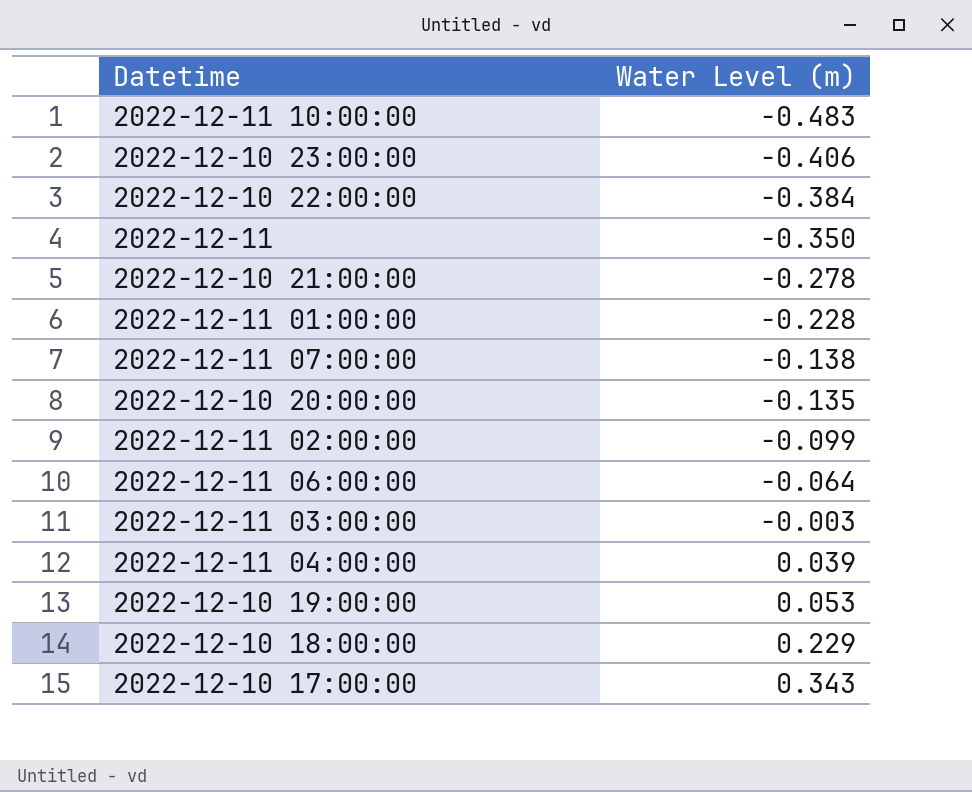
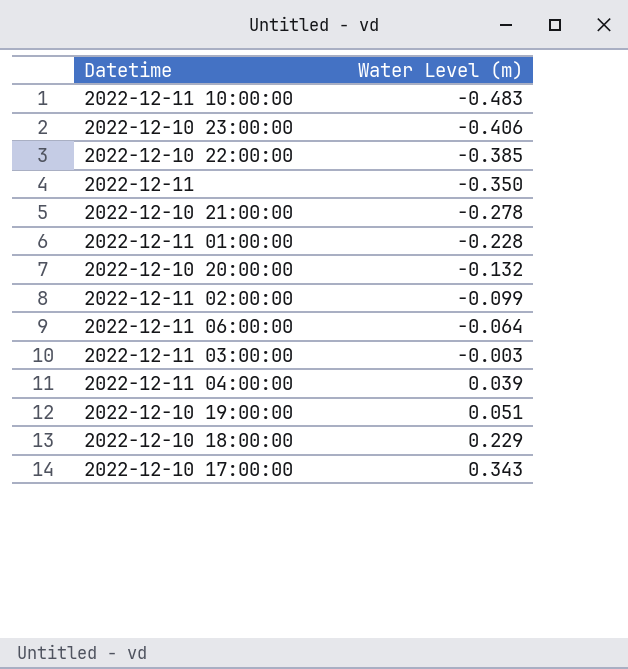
row 2022-12-11 07:00:00: -0.138 -> none
2022-12-10 22:00:00 | Water Level (m): -0.384 -> -0.385
2022-12-10 20:00:00 | Water Level (m): -0.135 -> -0.132
2022-12-10 19:00:00 | Water Level (m): 0.053 -> 0.051

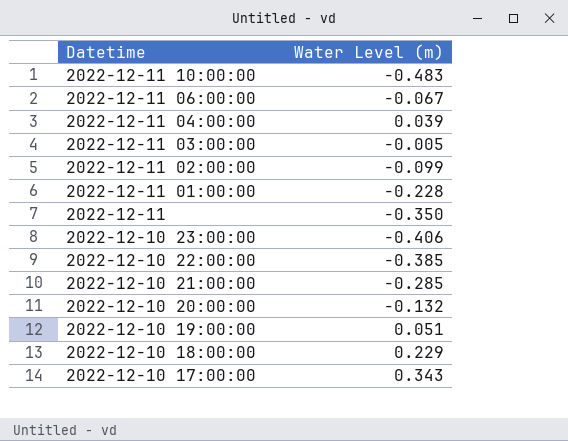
row order: Water Level (m) ascending -> Datetime descending
2022-12-11 06:00:00 | Water Level (m): -0.064 -> -0.067
2022-12-11 03:00:00 | Water Level (m): -0.003 -> -0.005
2022-12-10 21:00:00 | Water Level (m): -0.278 -> -0.285

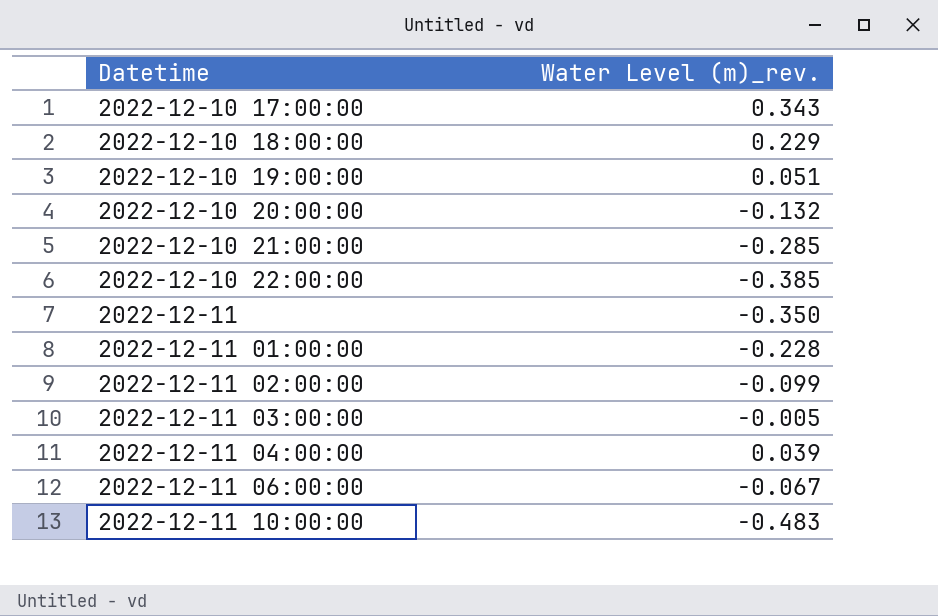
row order: Datetime descending -> Datetime ascending
column name: Water Level (m) -> Water Level (m)_rev.
row 2022-12-10 23:00:00: -0.406 -> none

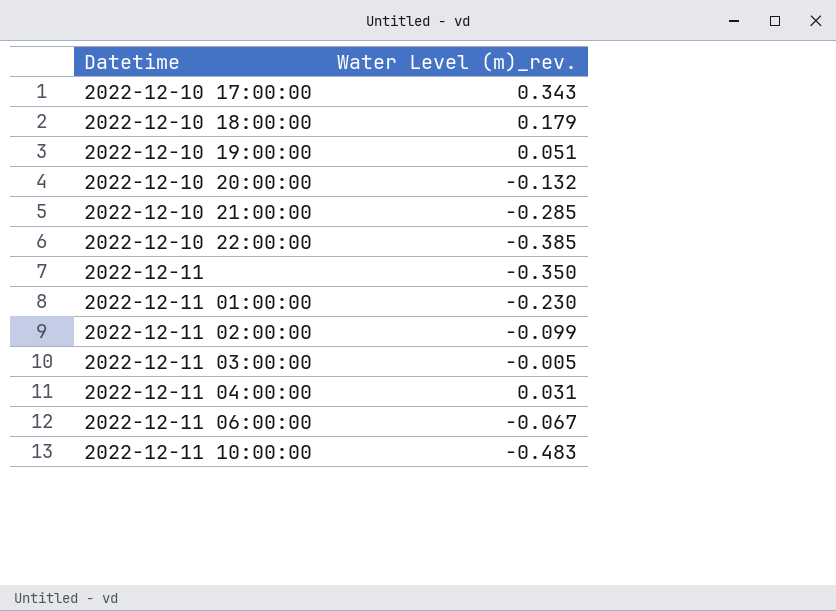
2022-12-10 18:00:00 | Water Level (m)_rev.: 0.229 -> 0.179
2022-12-11 01:00:00 | Water Level (m)_rev.: -0.228 -> -0.230
2022-12-11 04:00:00 | Water Level (m)_rev.: 0.039 -> 0.031

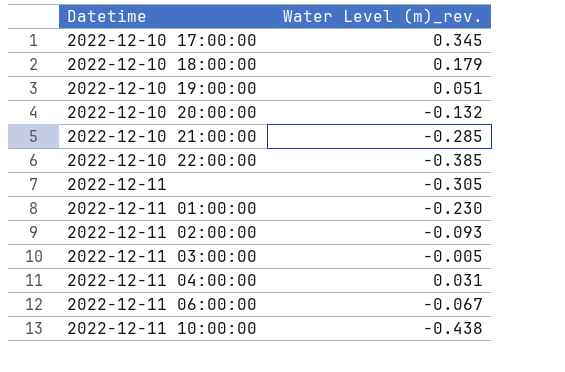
2022-12-10 17:00:00 | Water Level (m)_rev.: 0.343 -> 0.345
2022-12-11 | Water Level (m)_rev.: -0.350 -> -0.305
2022-12-11 02:00:00 | Water Level (m)_rev.: -0.099 -> -0.093
2022-12-11 10:00:00 | Water Level (m)_rev.: -0.483 -> -0.438

